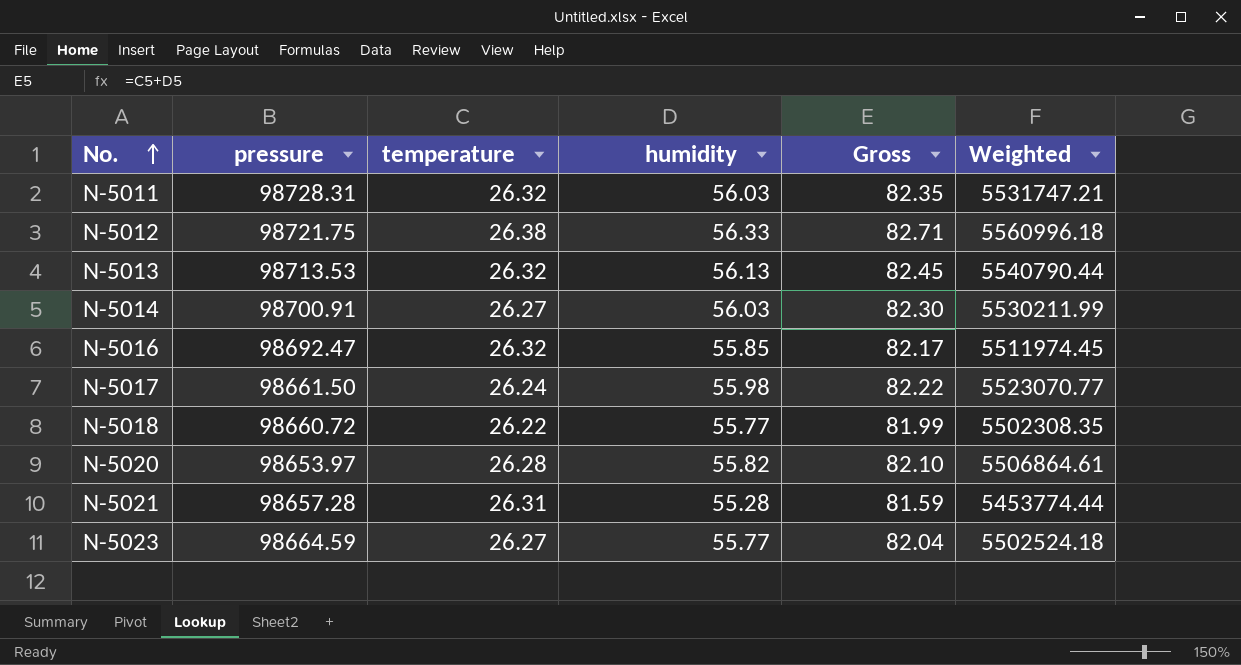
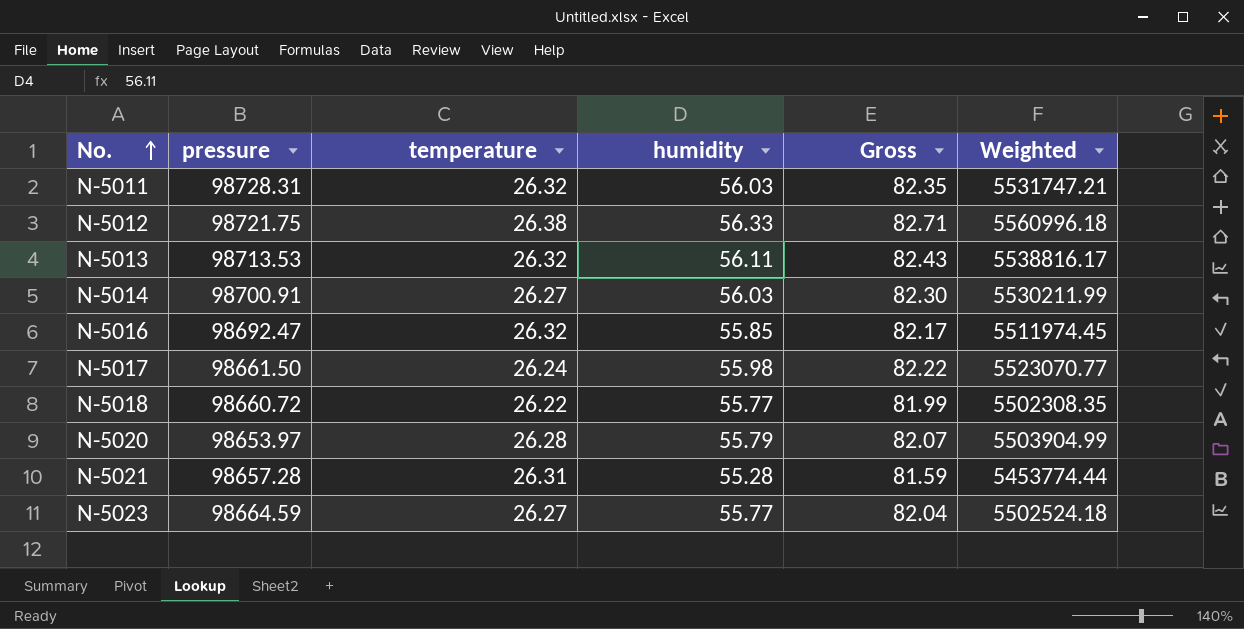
N-5013 | humidity: 56.13 -> 56.11
N-5013 | Gross: 82.45 -> 82.43
N-5013 | Weighted: 5540790.44 -> 5538816.17
N-5020 | humidity: 55.82 -> 55.79
N-5020 | Gross: 82.10 -> 82.07
N-5020 | Weighted: 5506864.61 -> 5503904.99

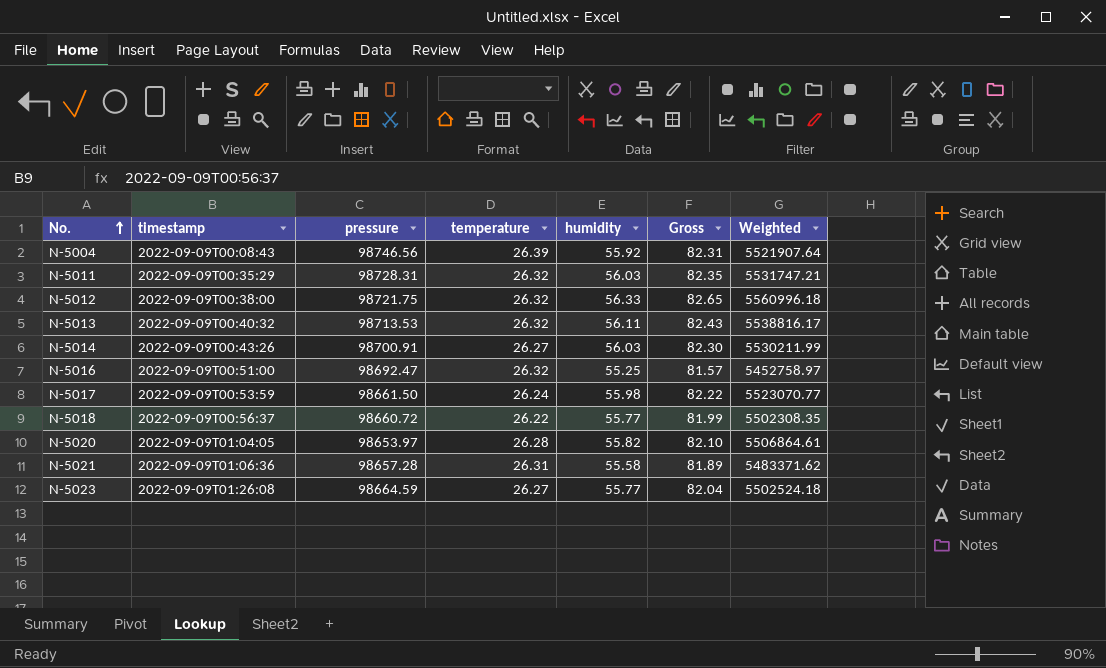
column timestamp | position: none -> 2
row N-5004: none -> 2022-09-09T00:08:43 | 98746.56 | 26.39 | 55.92 | 82.31 | 5521907.64
N-5012 | temperature: 26.38 -> 26.32
N-5012 | Gross: 82.71 -> 82.65
N-5016 | humidity: 55.85 -> 55.25
N-5016 | Gross: 82.17 -> 81.57
N-5016 | Weighted: 5511974.45 -> 5452758.97
N-5020 | humidity: 55.79 -> 55.82
N-5020 | Gross: 82.07 -> 82.10
N-5020 | Weighted: 5503904.99 -> 5506864.61
N-5021 | humidity: 55.28 -> 55.58
N-5021 | Gross: 81.59 -> 81.89
N-5021 | Weighted: 5453774.44 -> 5483371.62

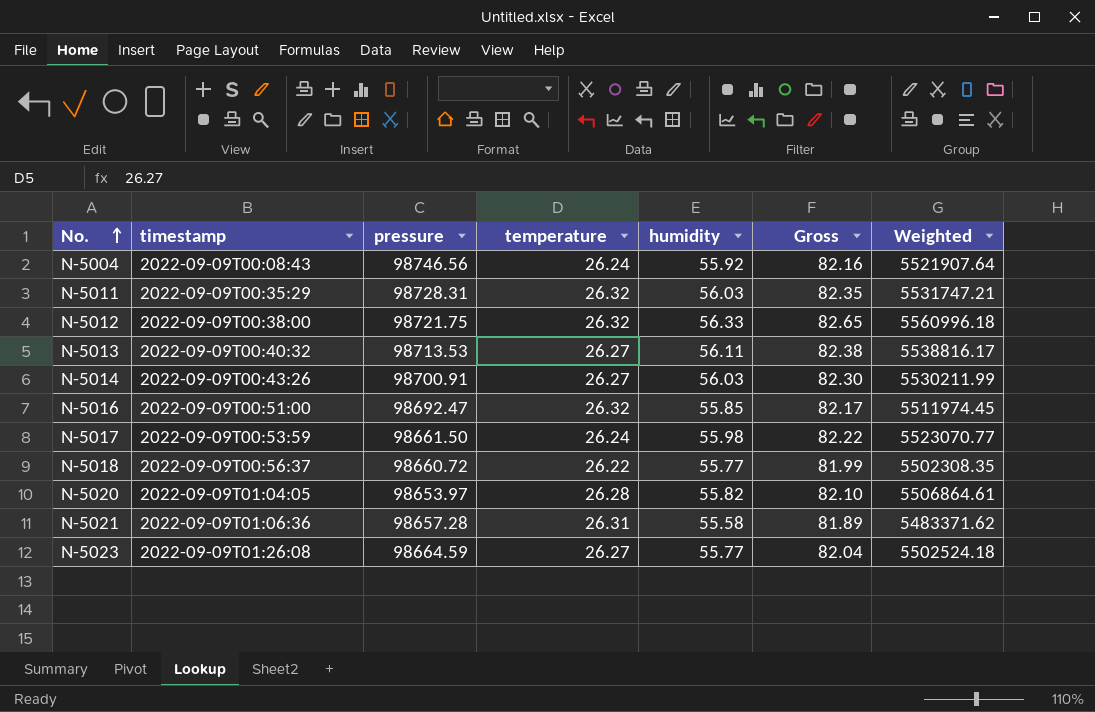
N-5004 | temperature: 26.39 -> 26.24
N-5004 | Gross: 82.31 -> 82.16
N-5013 | temperature: 26.32 -> 26.27
N-5013 | Gross: 82.43 -> 82.38
N-5016 | humidity: 55.25 -> 55.85
N-5016 | Gross: 81.57 -> 82.17
N-5016 | Weighted: 5452758.97 -> 5511974.45

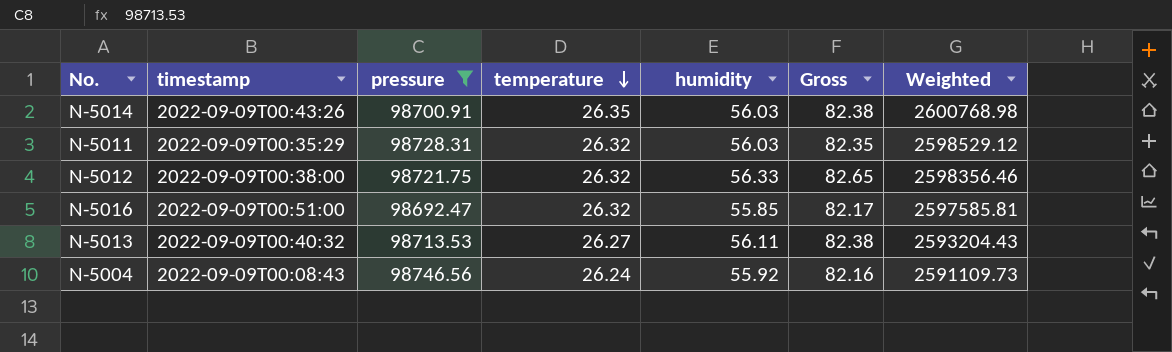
filter: none -> pressure >= 98692.47
row order: No. ascending -> temperature descending
column Weighted | formula: [pressure] * [humidity] -> [pressure] * [temperature]
N-5014 | temperature: 26.27 -> 26.35
N-5014 | Gross: 82.30 -> 82.38

